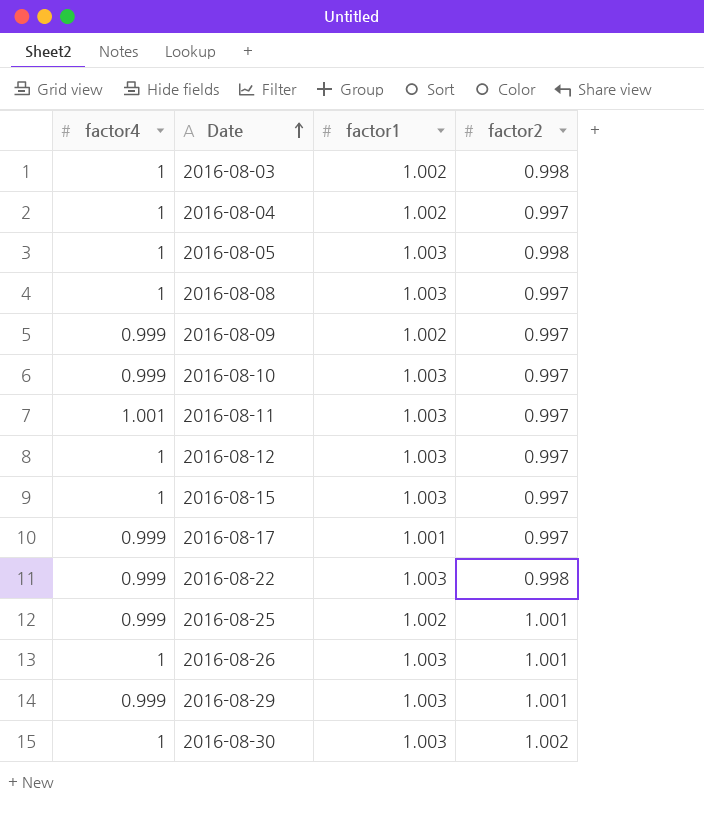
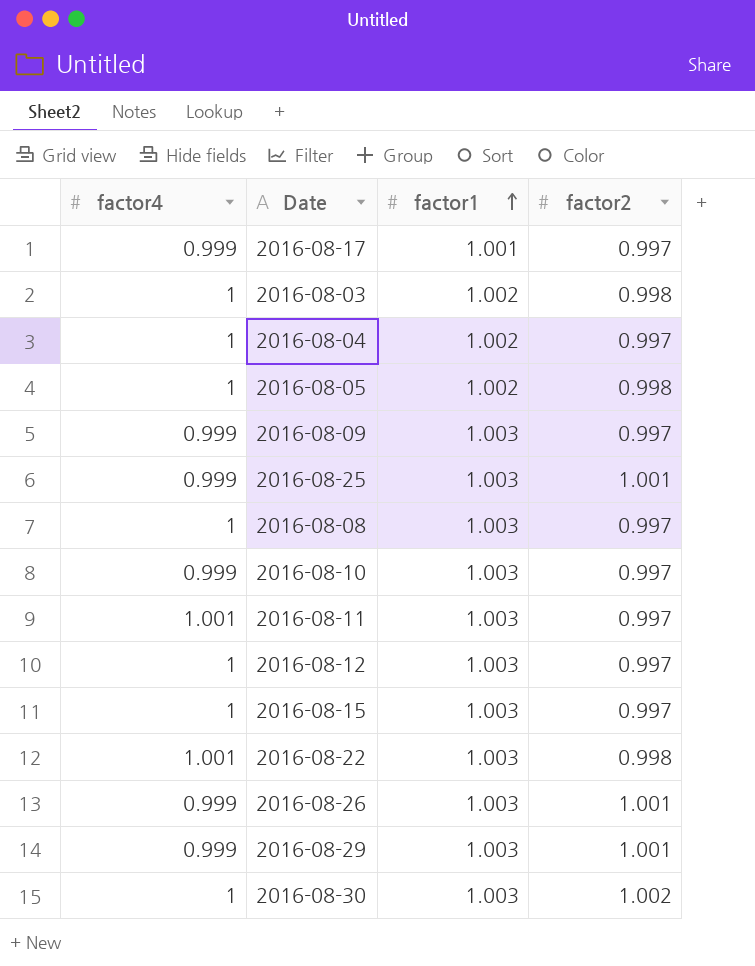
row order: Date ascending -> factor1 ascending
2016-08-05 | factor1: 1.003 -> 1.002
2016-08-09 | factor1: 1.002 -> 1.003
2016-08-25 | factor1: 1.002 -> 1.003
2016-08-22 | factor4: 0.999 -> 1.001
2016-08-26 | factor4: 1 -> 0.999

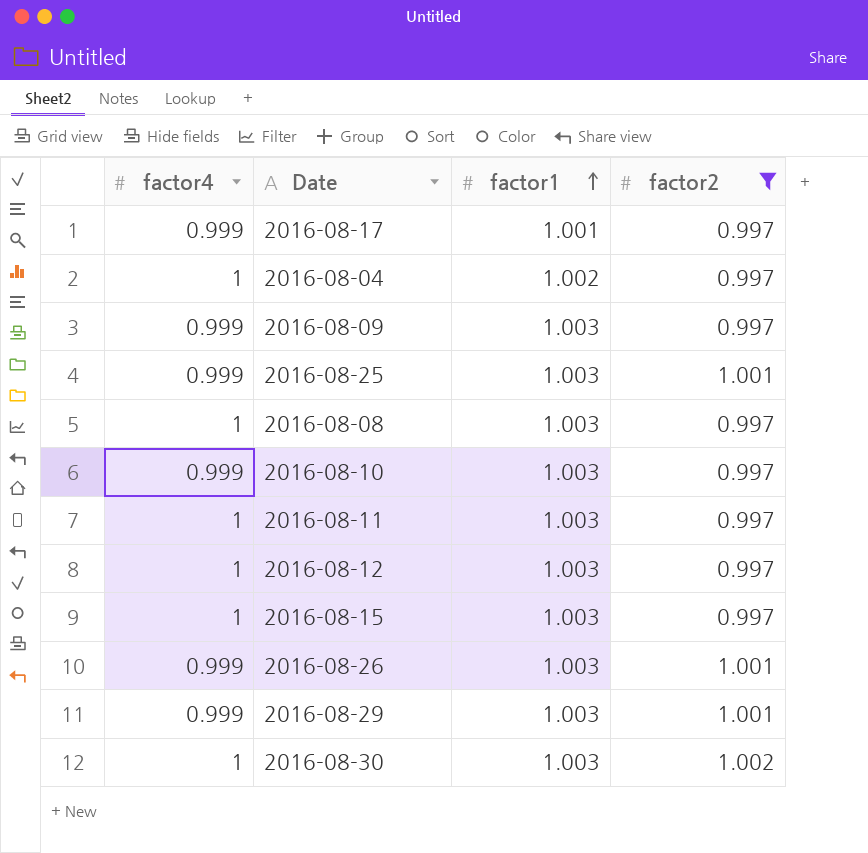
filter: none -> factor2 != 0.998
2016-08-11 | factor4: 1.001 -> 1

